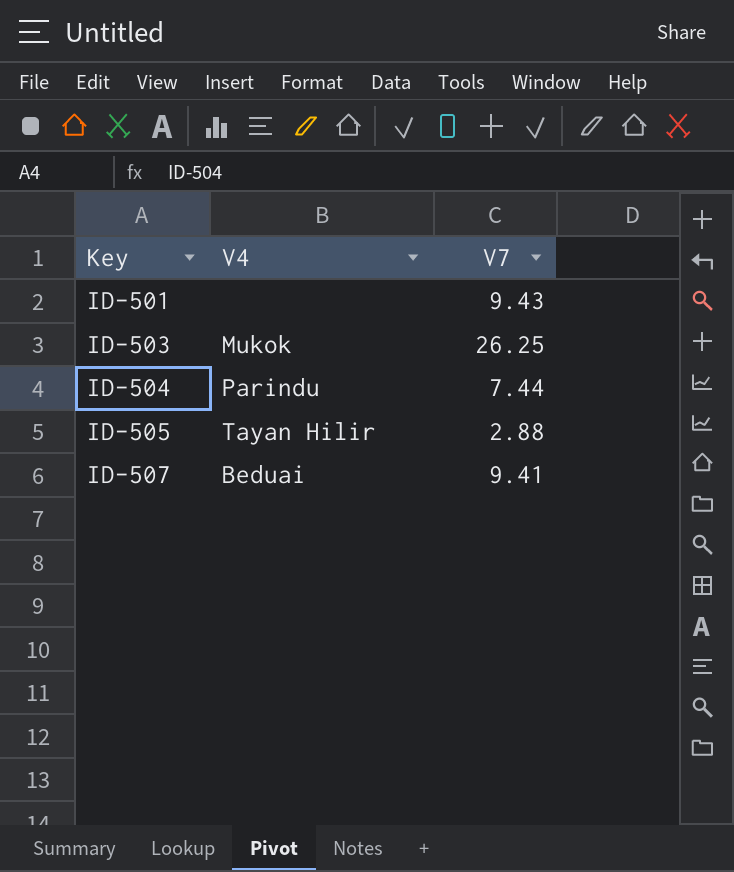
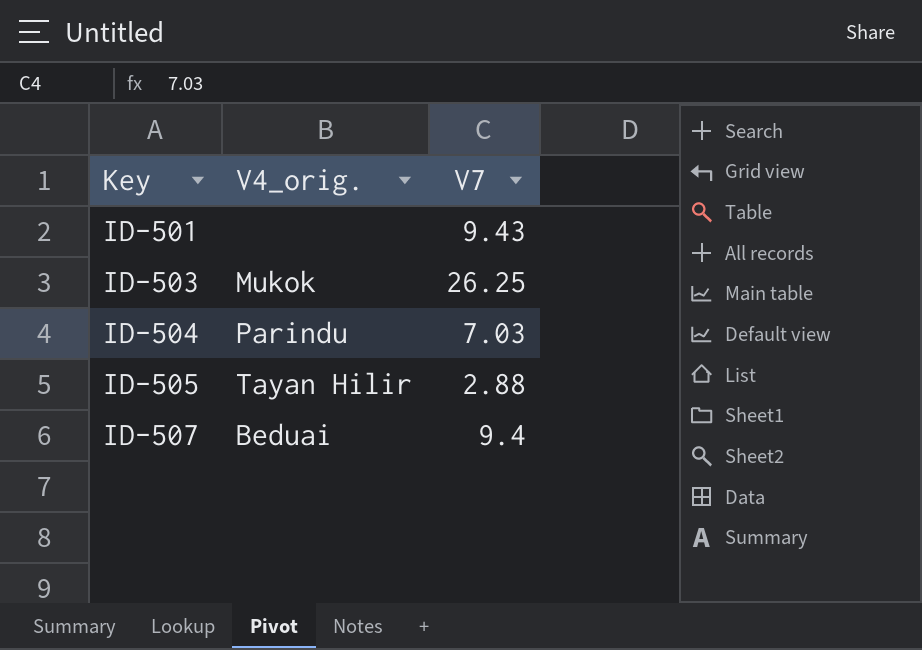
column name: V4 -> V4_orig.
ID-504 | V7: 7.44 -> 7.03
ID-507 | V7: 9.41 -> 9.4

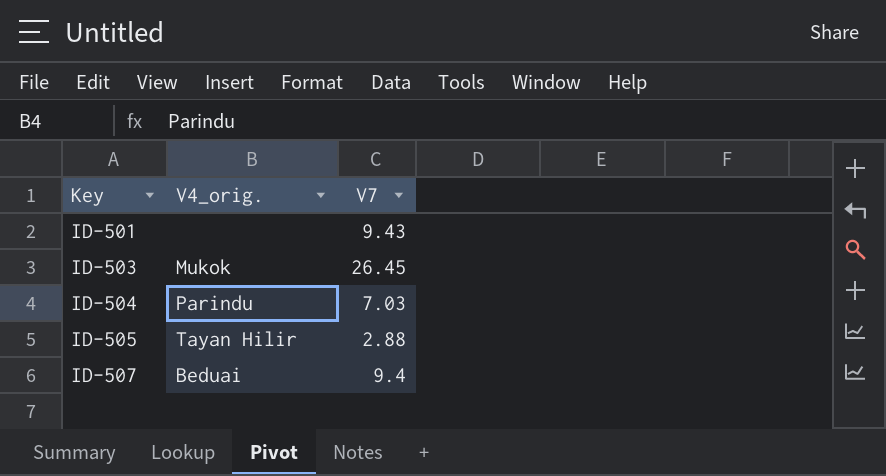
ID-503 | V7: 26.25 -> 26.45

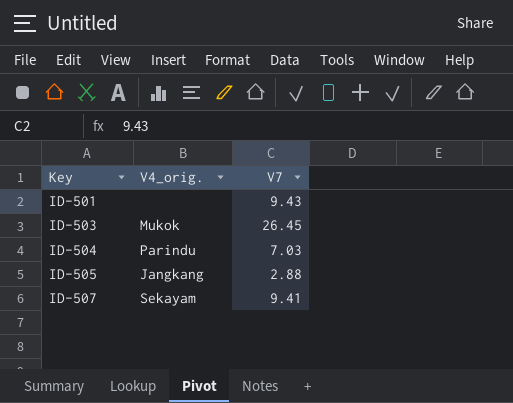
ID-505 | V4_orig.: Tayan Hilir -> Jangkang
ID-507 | V4_orig.: Beduai -> Sekayam
ID-507 | V7: 9.4 -> 9.41

